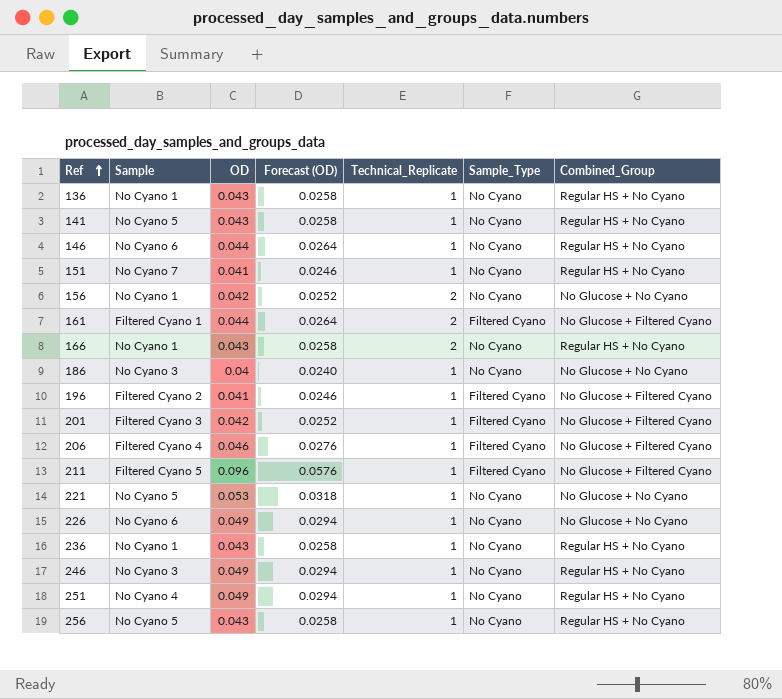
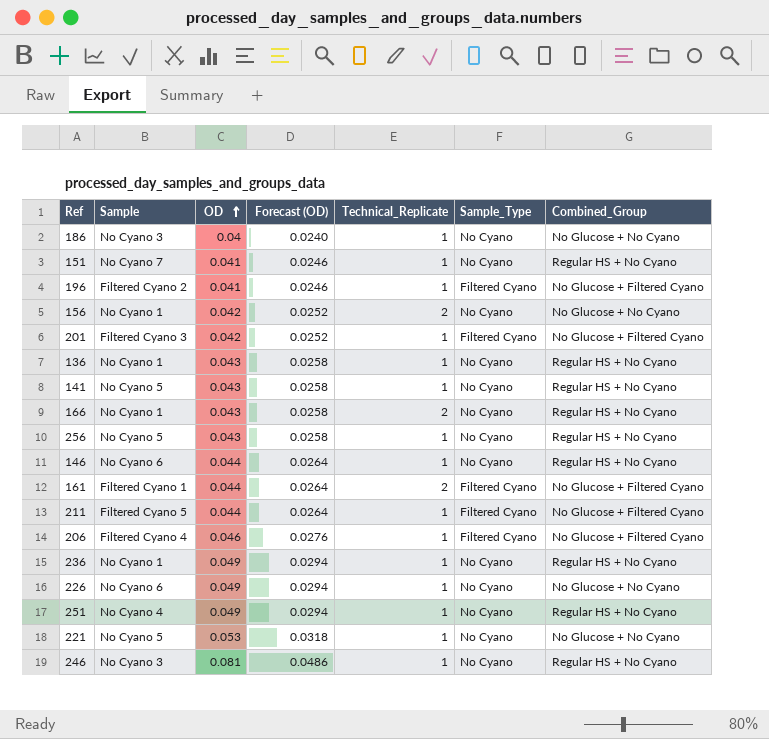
row order: Ref ascending -> OD ascending
211 | OD: 0.096 -> 0.044
211 | Forecast (OD): 0.0576 -> 0.0264
236 | OD: 0.043 -> 0.049
236 | Forecast (OD): 0.0258 -> 0.0294
246 | OD: 0.049 -> 0.081
246 | Forecast (OD): 0.0294 -> 0.0486

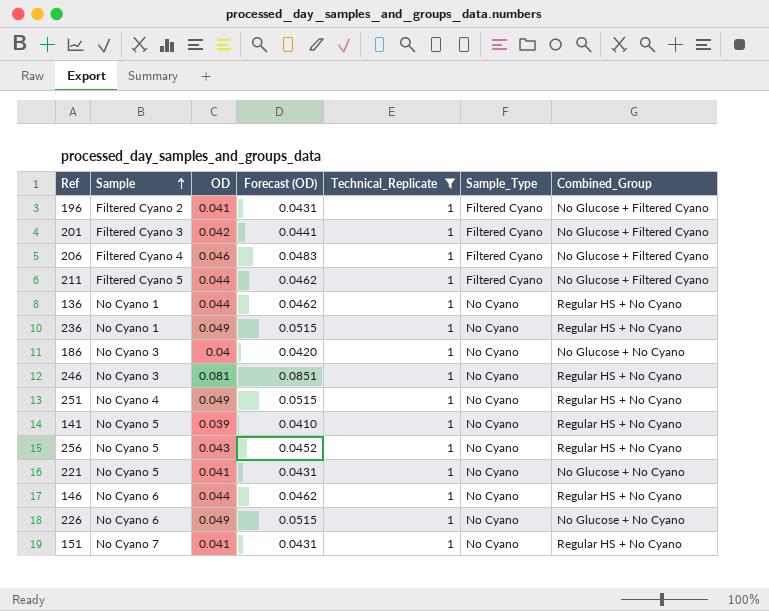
filter: none -> Technical_Replicate = 1
row order: OD ascending -> Sample ascending
column Forecast (OD) | formula: [OD] * 0.6 -> [OD] * 1.05
136 | OD: 0.043 -> 0.044
141 | OD: 0.043 -> 0.039
221 | OD: 0.053 -> 0.041

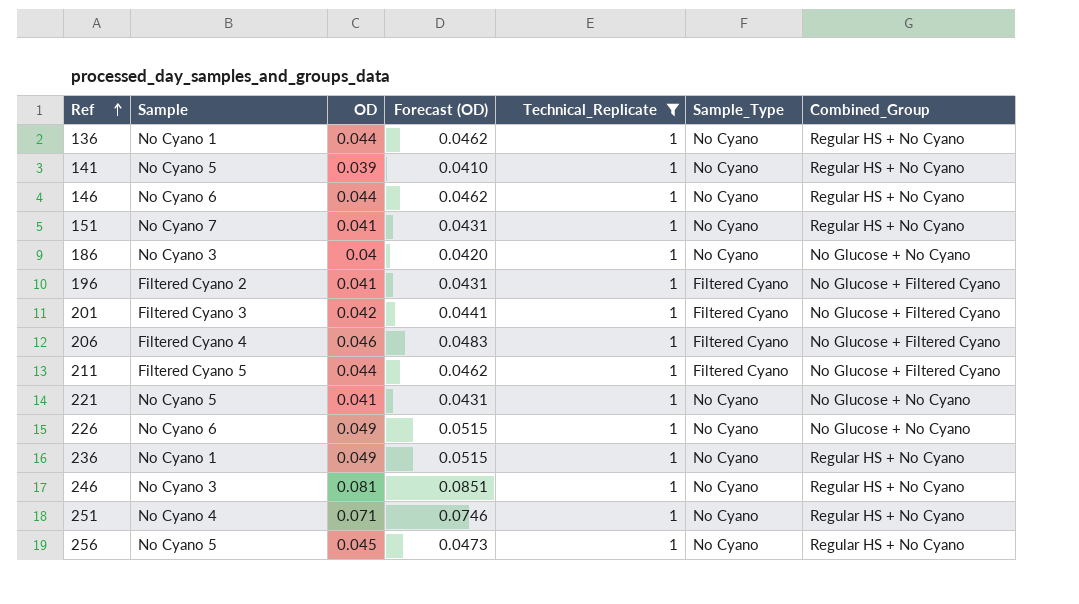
row order: Sample ascending -> Ref ascending
251 | OD: 0.049 -> 0.071
251 | Forecast (OD): 0.0515 -> 0.0746
256 | OD: 0.043 -> 0.045
256 | Forecast (OD): 0.0452 -> 0.0473

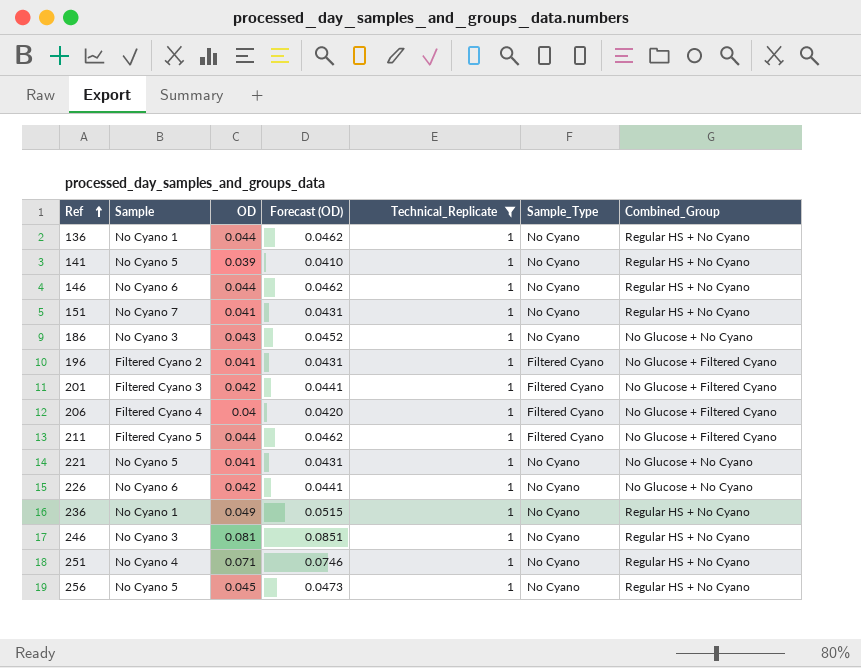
186 | OD: 0.04 -> 0.043
186 | Forecast (OD): 0.0420 -> 0.0452
206 | OD: 0.046 -> 0.04
206 | Forecast (OD): 0.0483 -> 0.0420
226 | OD: 0.049 -> 0.042
226 | Forecast (OD): 0.0515 -> 0.0441

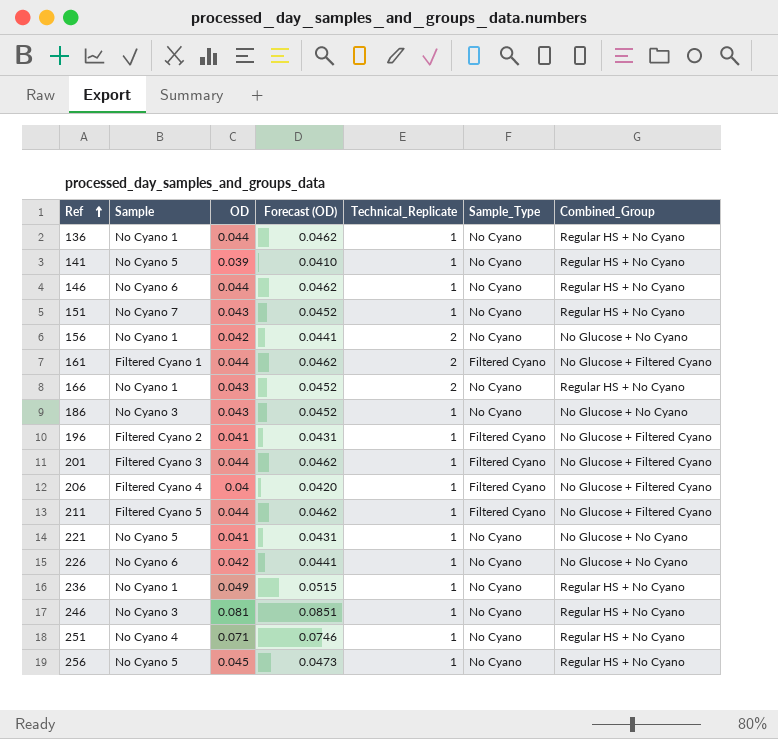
filter: Technical_Replicate = 1 -> none
151 | OD: 0.041 -> 0.043
151 | Forecast (OD): 0.0431 -> 0.0452
201 | OD: 0.042 -> 0.044
201 | Forecast (OD): 0.0441 -> 0.0462

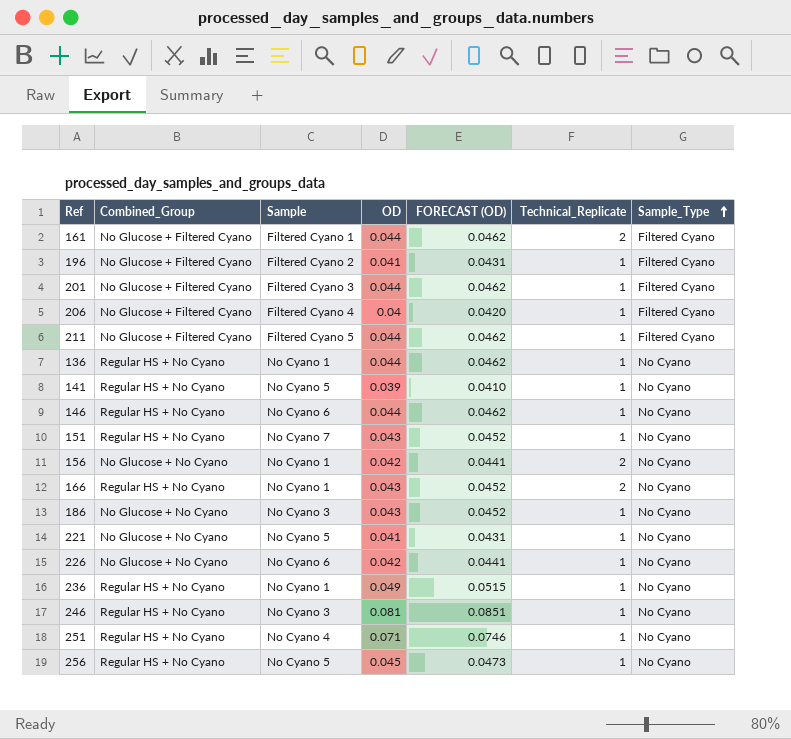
row order: Ref ascending -> Sample_Type ascending
column Combined_Group | position: 7 -> 2
column name: Forecast (OD) -> FORECAST (OD)

